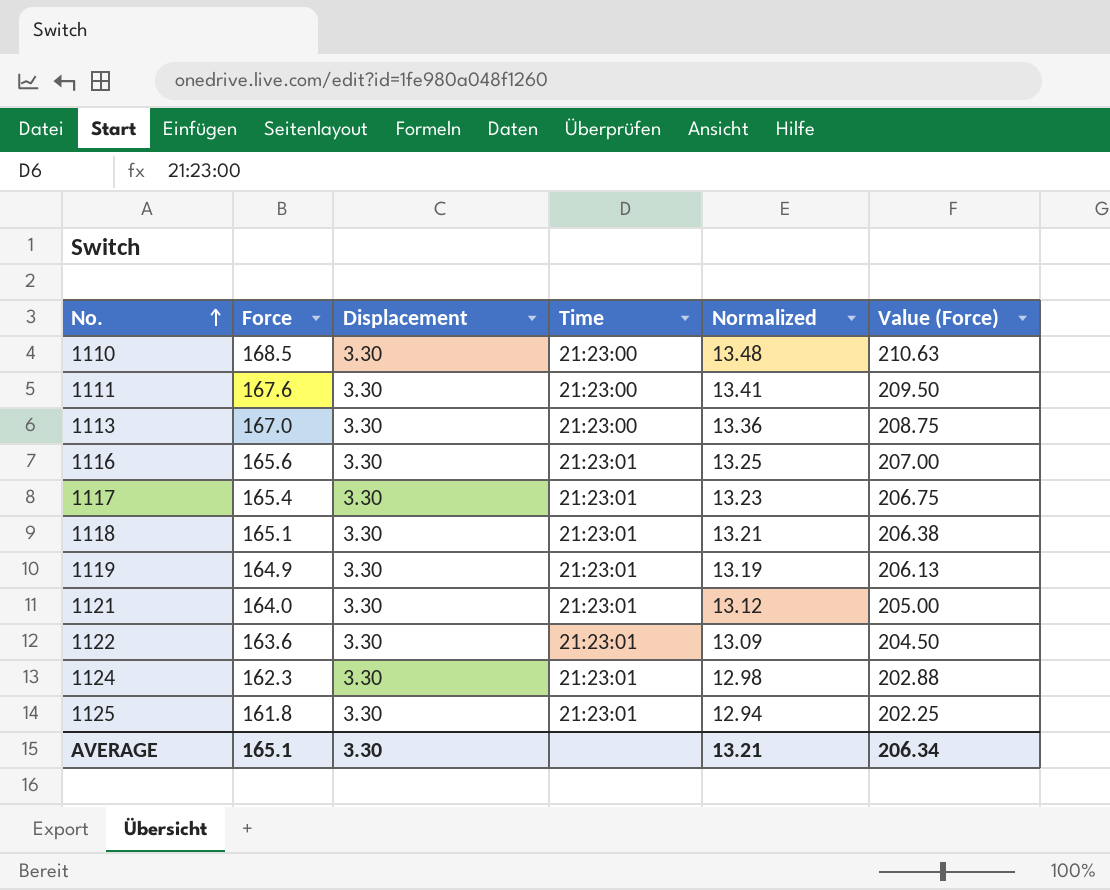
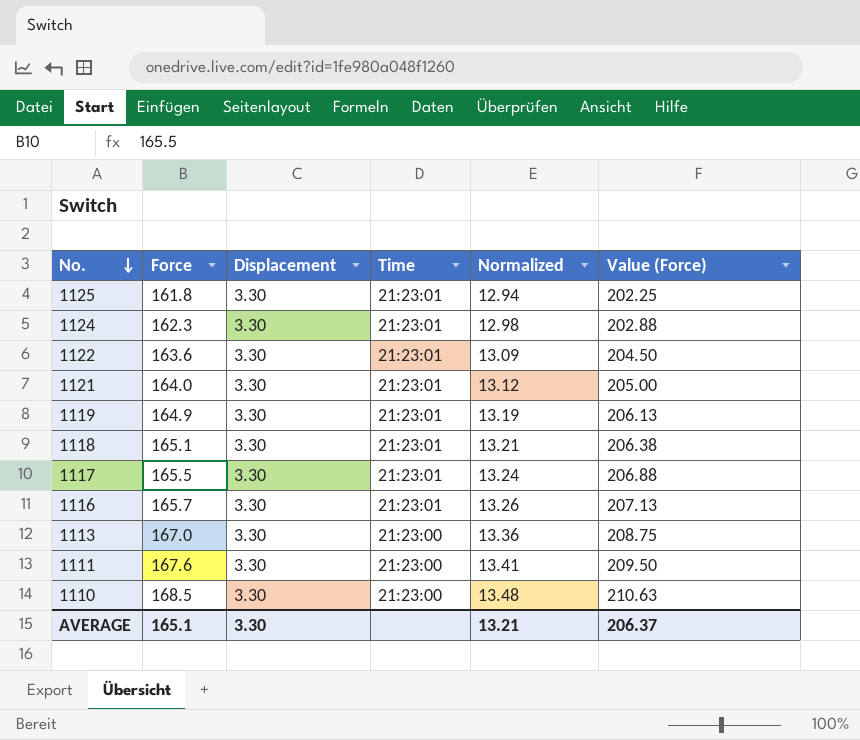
row order: No. ascending -> No. descending
1117 | Force: 165.4 -> 165.5
1117 | Normalized: 13.23 -> 13.24
1117 | Value (Force): 206.75 -> 206.88
1116 | Force: 165.6 -> 165.7
1116 | Normalized: 13.25 -> 13.26
1116 | Value (Force): 207.00 -> 207.13
AVERAGE | Value (Force): 206.34 -> 206.37

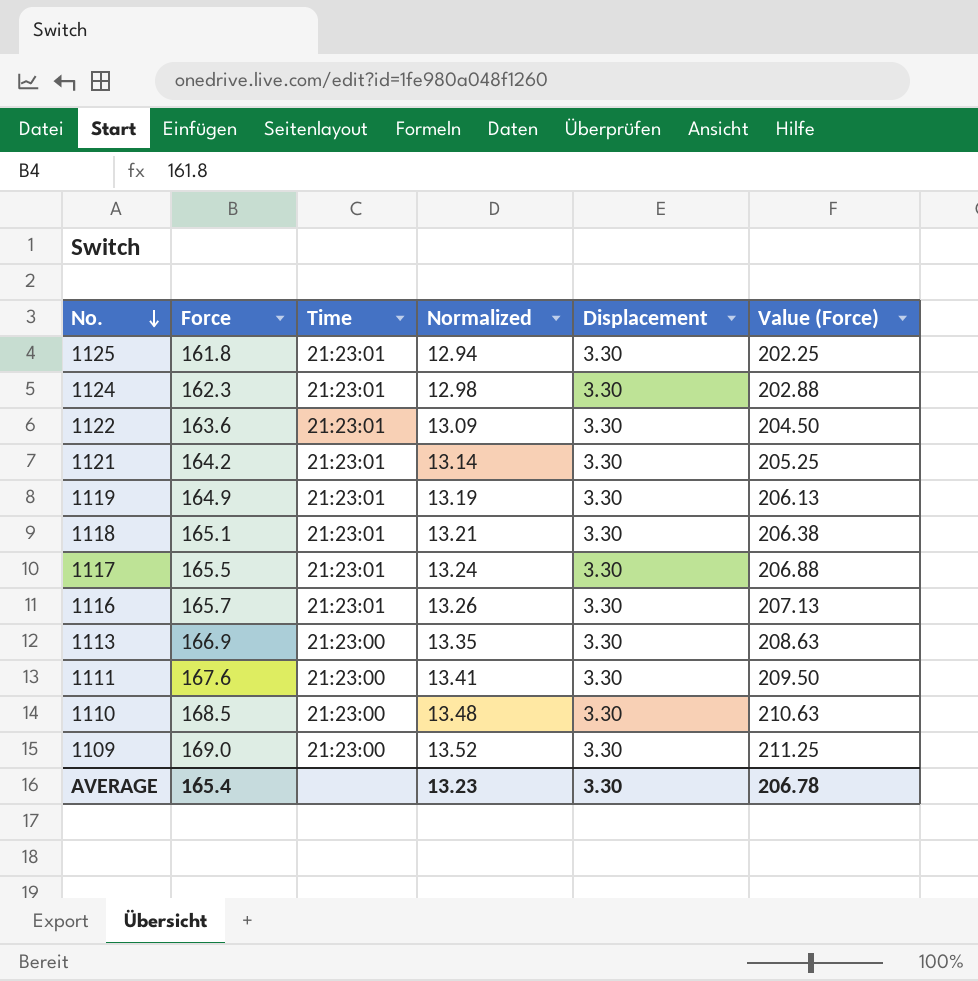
column Displacement | position: 3 -> 5
1121 | Force: 164.0 -> 164.2
1121 | Normalized: 13.12 -> 13.14
1121 | Value (Force): 205.00 -> 205.25
1113 | Force: 167.0 -> 166.9
1113 | Normalized: 13.36 -> 13.35
1113 | Value (Force): 208.75 -> 208.63
row 1109: none -> 169.0 | 21:23:00 | 13.52 | 3.30 | 211.25
AVERAGE | Force: 165.1 -> 165.4
AVERAGE | Normalized: 13.21 -> 13.23
AVERAGE | Value (Force): 206.37 -> 206.78

